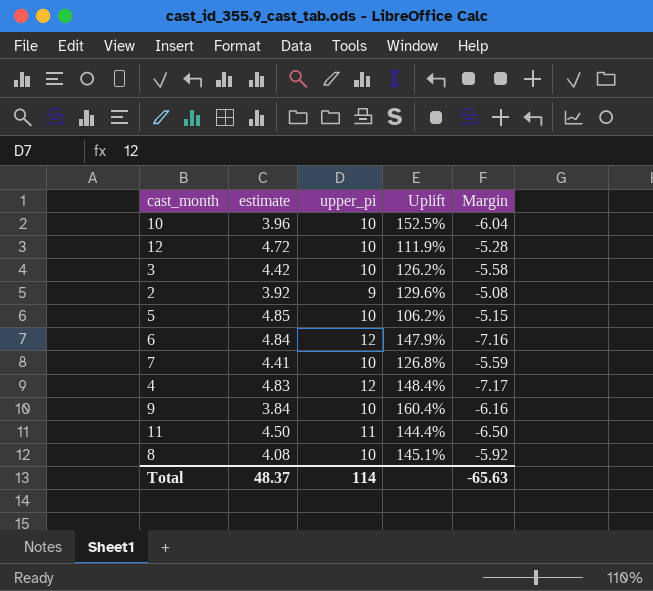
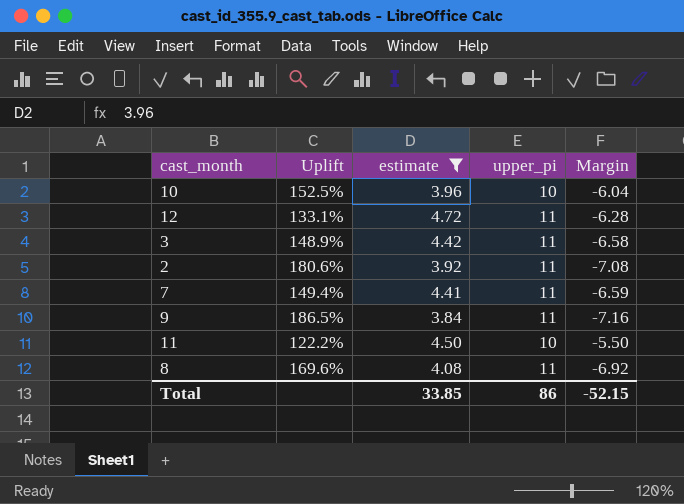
filter: none -> estimate <= 4.72
column Uplift | position: 4 -> 2
12 | Uplift: 111.9% -> 133.1%
12 | upper_pi: 10 -> 11
12 | Margin: -5.28 -> -6.28
3 | Uplift: 126.2% -> 148.9%
3 | upper_pi: 10 -> 11
3 | Margin: -5.58 -> -6.58
2 | Uplift: 129.6% -> 180.6%
2 | upper_pi: 9 -> 11
2 | Margin: -5.08 -> -7.08
7 | Uplift: 126.8% -> 149.4%
7 | upper_pi: 10 -> 11
7 | Margin: -5.59 -> -6.59
9 | Uplift: 160.4% -> 186.5%
9 | upper_pi: 10 -> 11
9 | Margin: -6.16 -> -7.16
11 | Uplift: 144.4% -> 122.2%
11 | upper_pi: 11 -> 10
11 | Margin: -6.50 -> -5.50
8 | Uplift: 145.1% -> 169.6%
8 | upper_pi: 10 -> 11
8 | Margin: -5.92 -> -6.92
Total | estimate: 48.37 -> 33.85
Total | upper_pi: 114 -> 86
Total | Margin: -65.63 -> -52.15

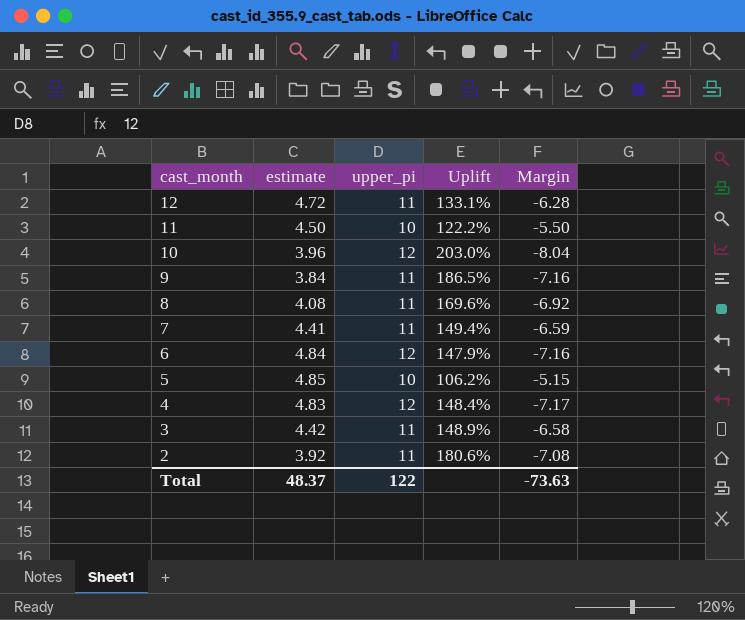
filter: estimate <= 4.72 -> none
row order: none -> cast_month descending
column Uplift | position: 2 -> 4
10 | upper_pi: 10 -> 12
10 | Uplift: 152.5% -> 203.0%
10 | Margin: -6.04 -> -8.04
Total | estimate: 33.85 -> 48.37
Total | upper_pi: 86 -> 122
Total | Margin: -52.15 -> -73.63

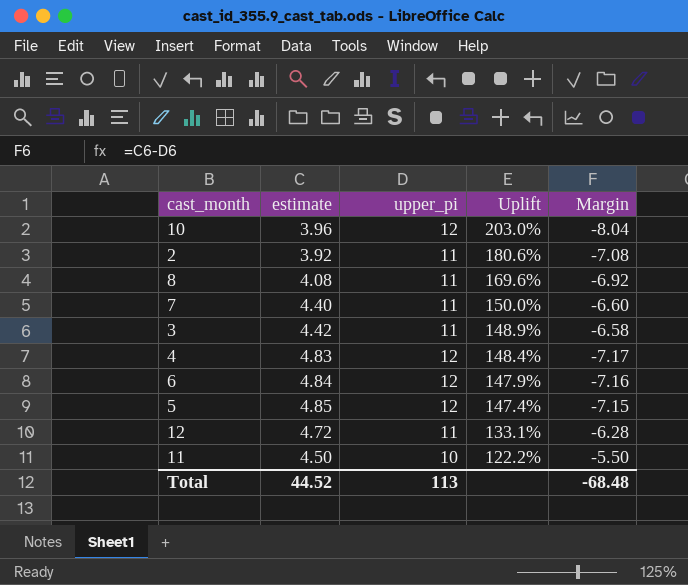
row order: cast_month descending -> Uplift descending
row 9: 3.84 | 11 | 186.5% | -7.16 -> none
7 | estimate: 4.41 -> 4.40
7 | Uplift: 149.4% -> 150.0%
7 | Margin: -6.59 -> -6.60
5 | upper_pi: 10 -> 12
5 | Uplift: 106.2% -> 147.4%
5 | Margin: -5.15 -> -7.15
Total | estimate: 48.37 -> 44.52
Total | upper_pi: 122 -> 113
Total | Margin: -73.63 -> -68.48

